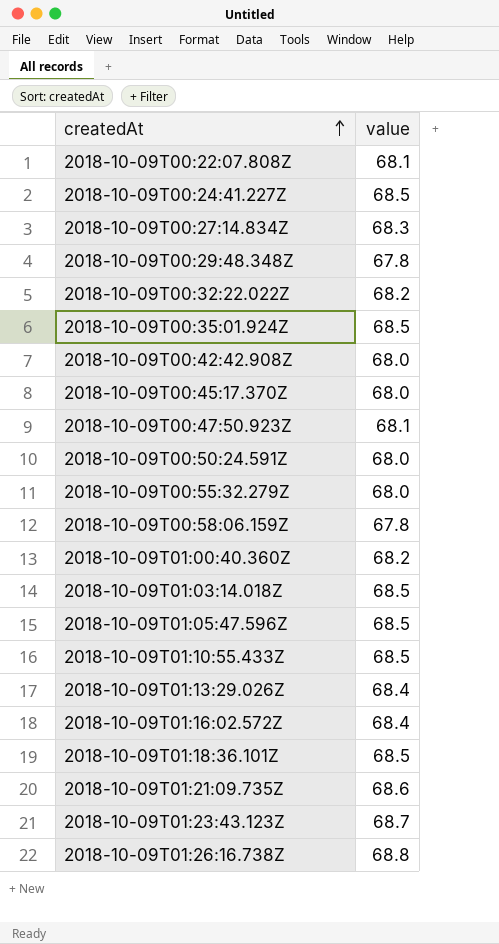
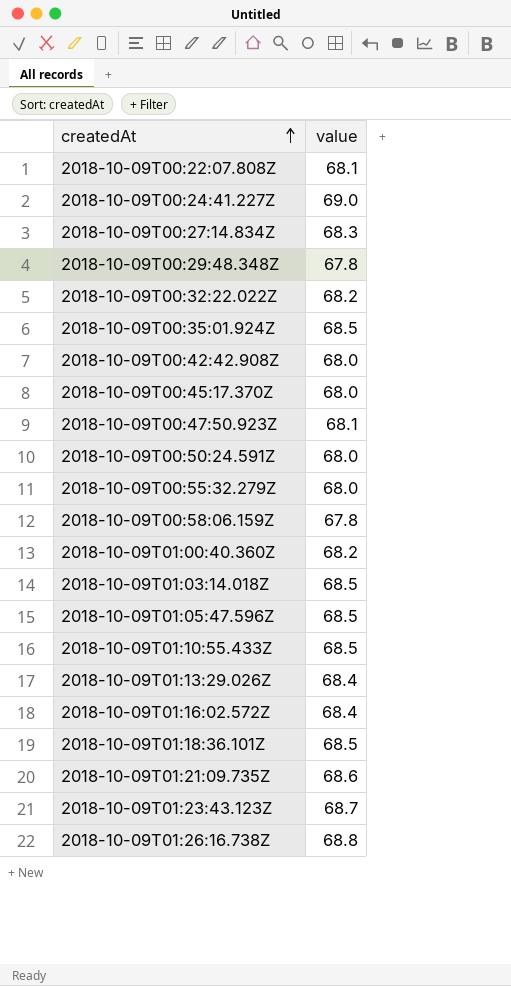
2018-10-09T00:24:41.227Z | value: 68.5 -> 69.0

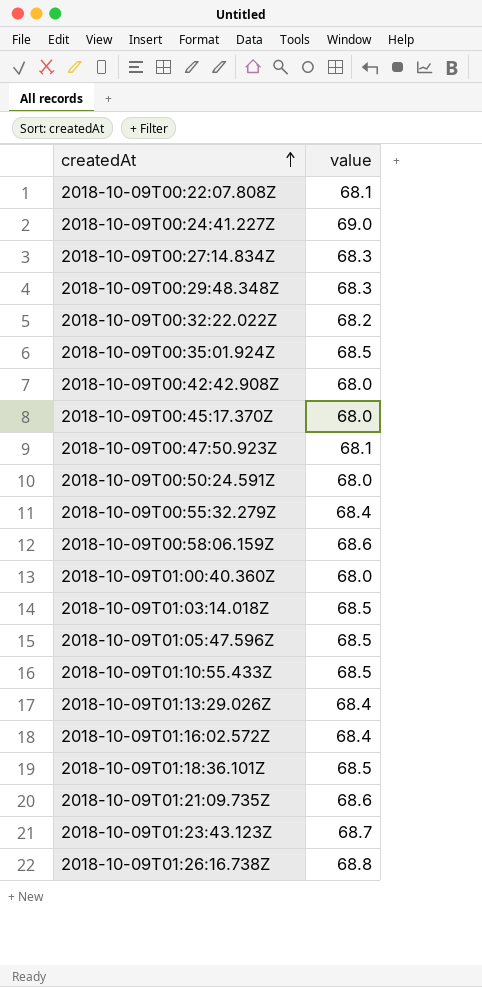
2018-10-09T00:29:48.348Z | value: 67.8 -> 68.3
2018-10-09T00:55:32.279Z | value: 68.0 -> 68.4
2018-10-09T00:58:06.159Z | value: 67.8 -> 68.6
2018-10-09T01:00:40.360Z | value: 68.2 -> 68.0

